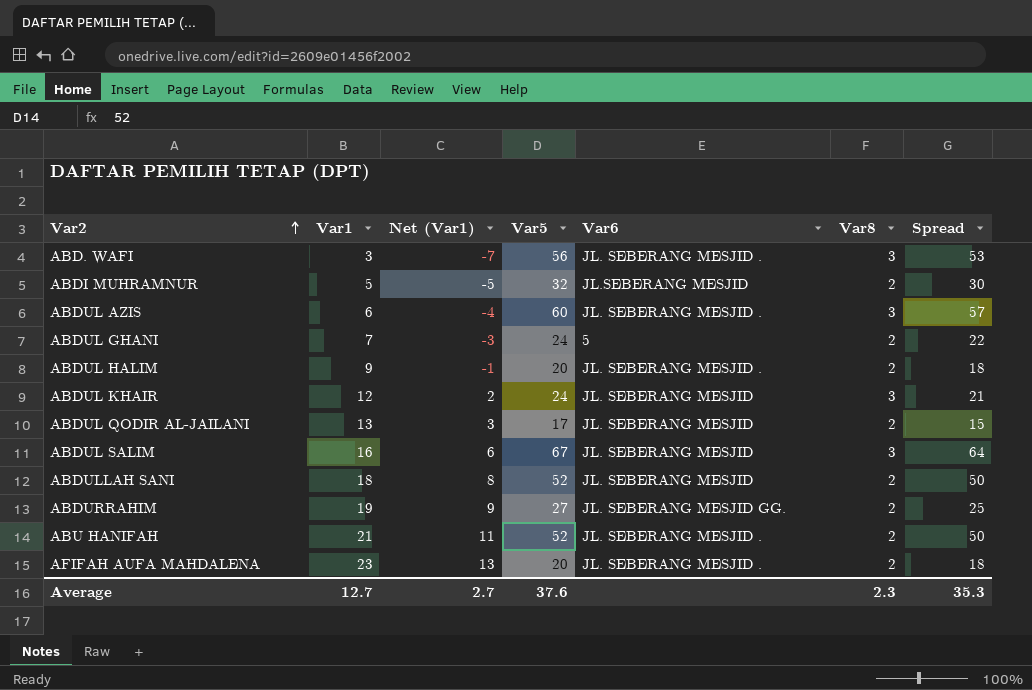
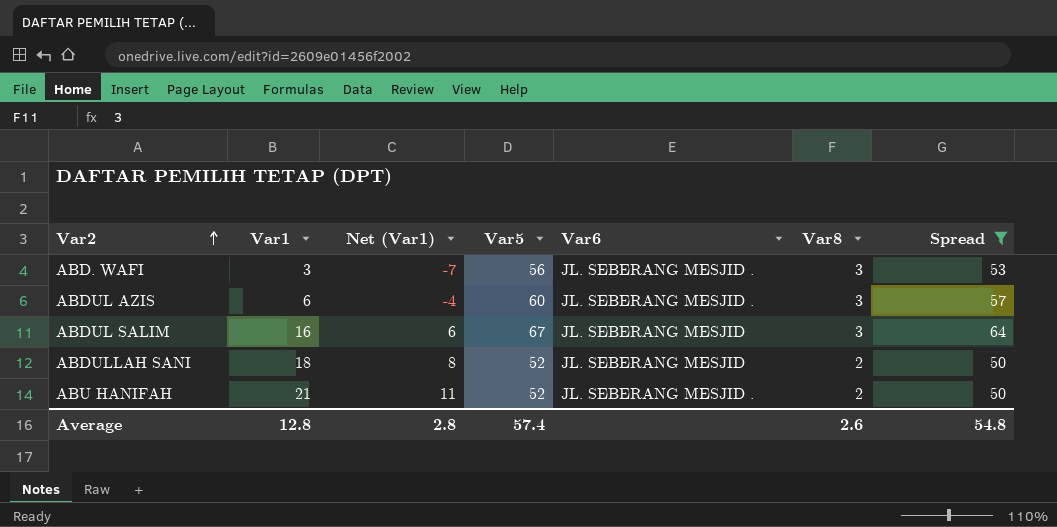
filter: none -> Spread >= 50
Average | Var1: 12.7 -> 12.8
Average | Net (Var1): 2.7 -> 2.8
Average | Var5: 37.6 -> 57.4
Average | Var8: 2.3 -> 2.6
Average | Spread: 35.3 -> 54.8

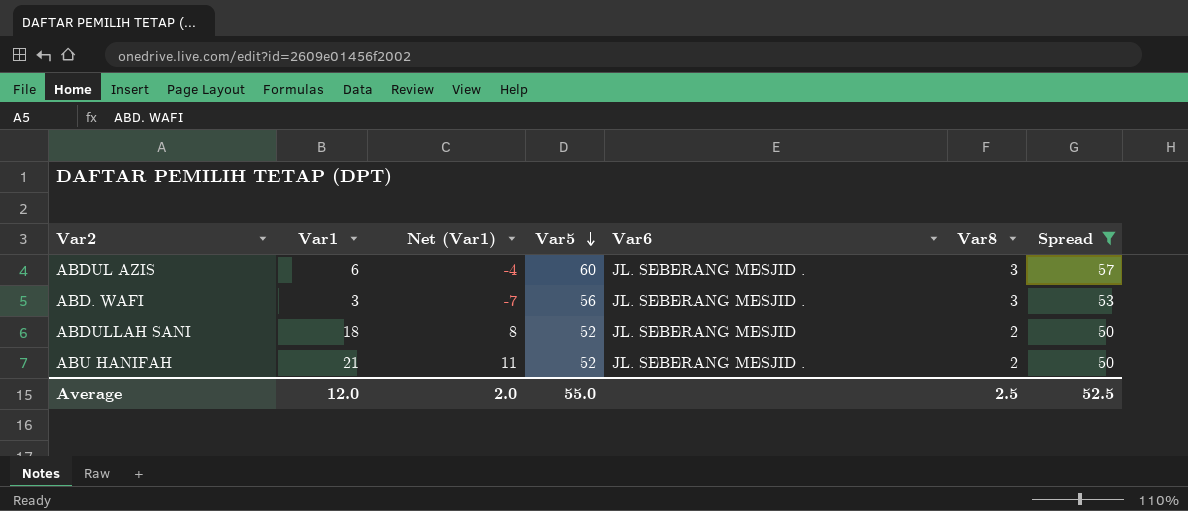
row order: Var2 ascending -> Var5 descending
row ABDUL SALIM: 16 | 6 | 67 | JL. SEBERANG MESJID | 3 | 64 -> none
Average | Var1: 12.8 -> 12.0
Average | Net (Var1): 2.8 -> 2.0
Average | Var5: 57.4 -> 55.0
Average | Var8: 2.6 -> 2.5
Average | Spread: 54.8 -> 52.5

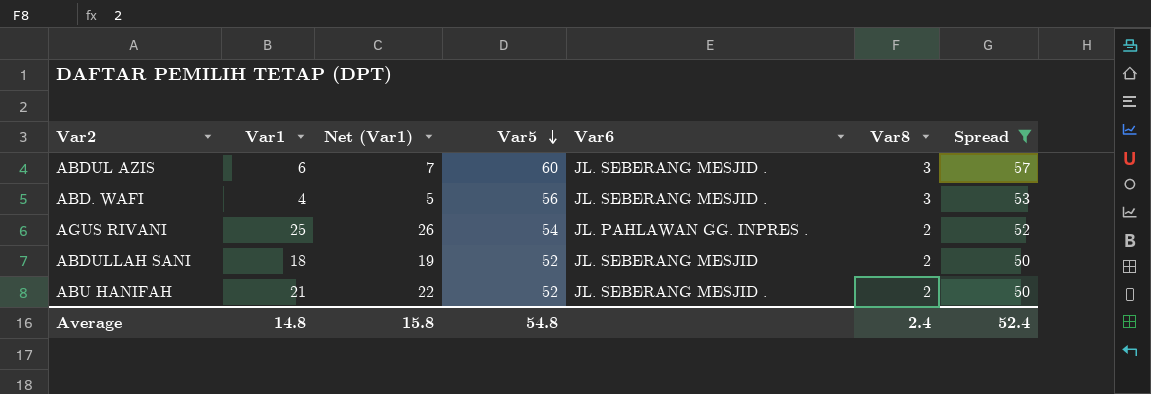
column Net (Var1) | formula: [Var1] - 10 -> [Var1] + 1
ABD. WAFI | Var1: 3 -> 4
row AGUS RIVANI: none -> 25 | 26 | 54 | JL. PAHLAWAN GG. INPRES . | 2 | 52
Average | Var1: 12.0 -> 14.8
Average | Net (Var1): 2.0 -> 15.8
Average | Var5: 55.0 -> 54.8
Average | Var8: 2.5 -> 2.4
Average | Spread: 52.5 -> 52.4

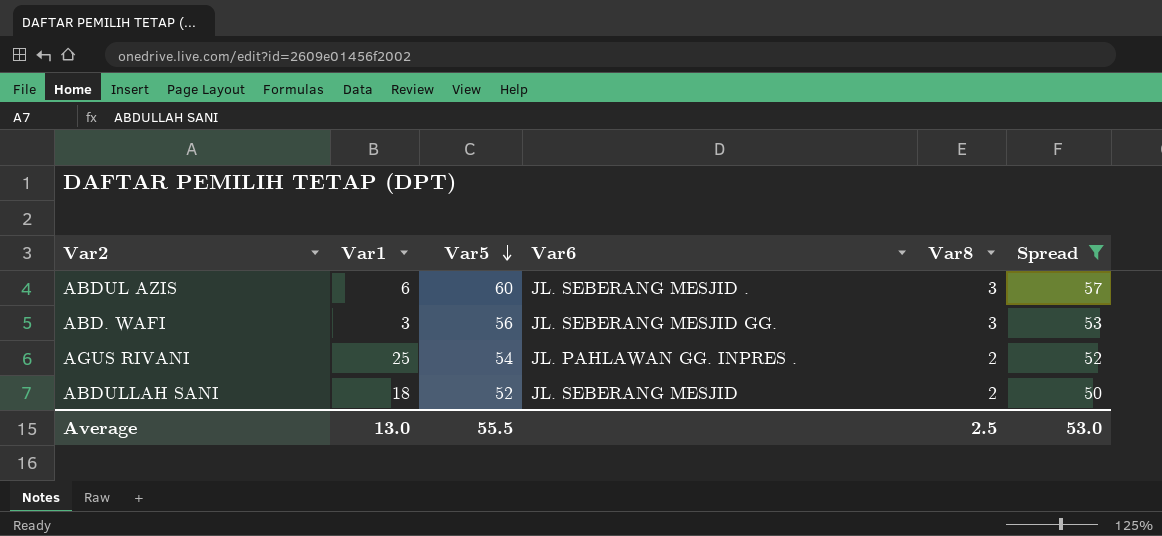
column Net (Var1) | formula: [Var1] + 1 -> none
row ABU HANIFAH: 21 | 22 | 52 | JL. SEBERANG MESJID . | 2 | 50 -> none
ABD. WAFI | Var1: 4 -> 3
ABD. WAFI | Var6: JL. SEBERANG MESJID . -> JL. SEBERANG MESJID GG.
Average | Var1: 14.8 -> 13.0
Average | Var5: 54.8 -> 55.5
Average | Var8: 2.4 -> 2.5
Average | Spread: 52.4 -> 53.0

